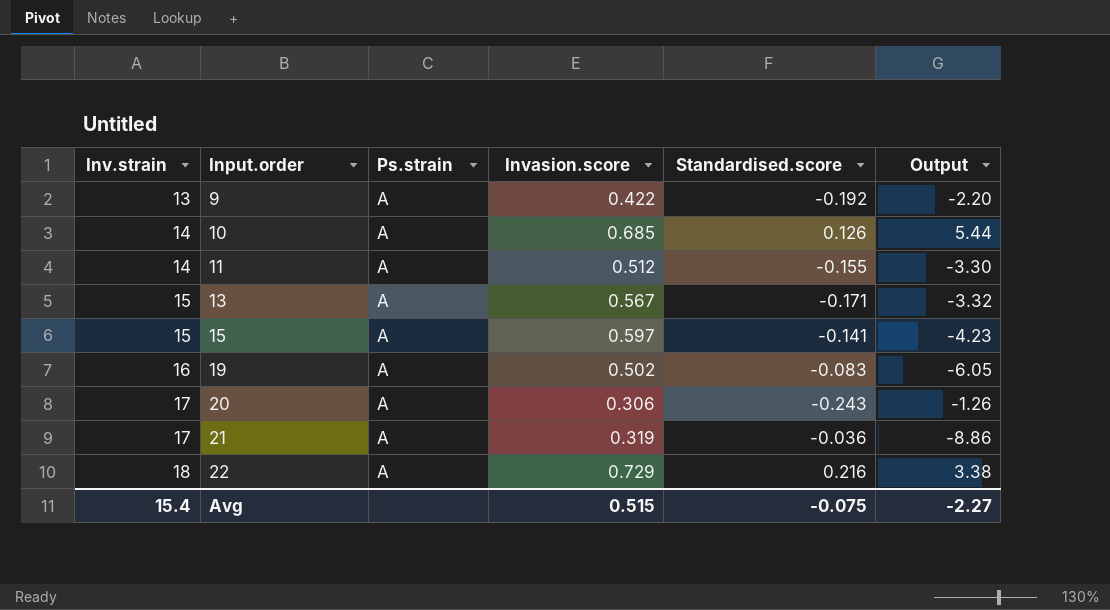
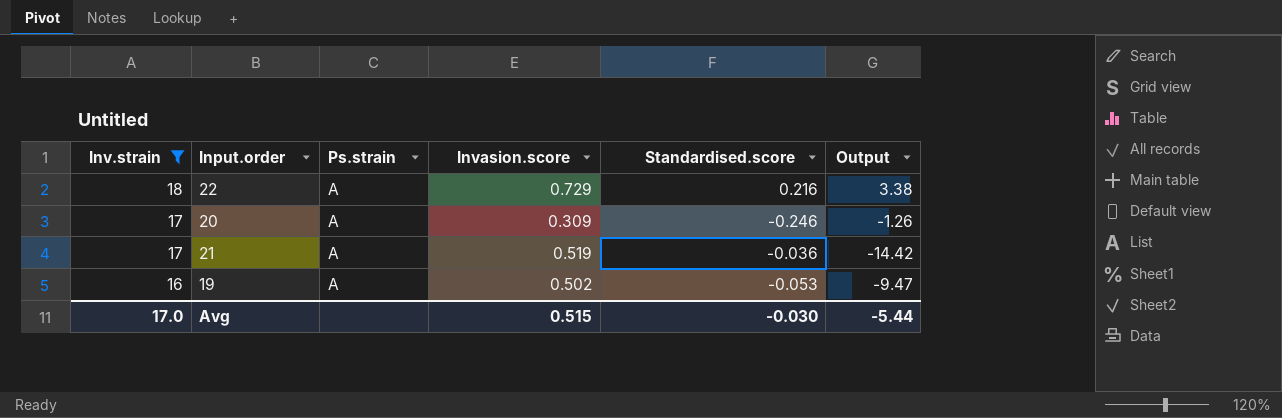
filter: none -> Inv.strain >= 16
row order: Inv.strain ascending -> Inv.strain descending
20 | Invasion.score: 0.306 -> 0.309
20 | Standardised.score: -0.243 -> -0.246
21 | Invasion.score: 0.319 -> 0.519
21 | Output: -8.86 -> -14.42
19 | Standardised.score: -0.083 -> -0.053
19 | Output: -6.05 -> -9.47
Avg | Inv.strain: 15.4 -> 17.0
Avg | Standardised.score: -0.075 -> -0.030
Avg | Output: -2.27 -> -5.44

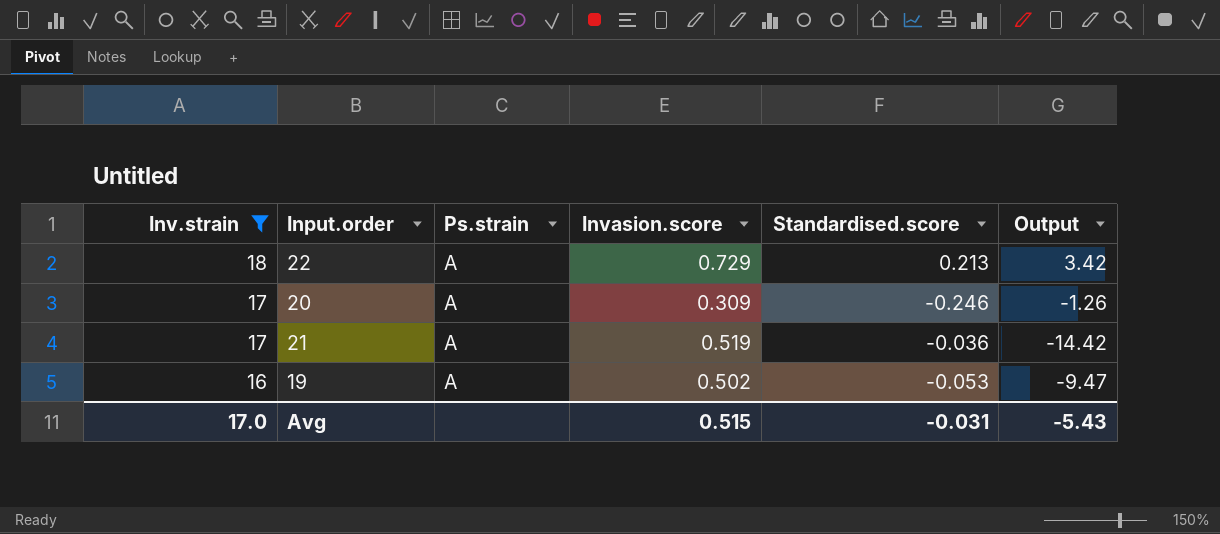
22 | Standardised.score: 0.216 -> 0.213
22 | Output: 3.38 -> 3.42
Avg | Standardised.score: -0.030 -> -0.031
Avg | Output: -5.44 -> -5.43

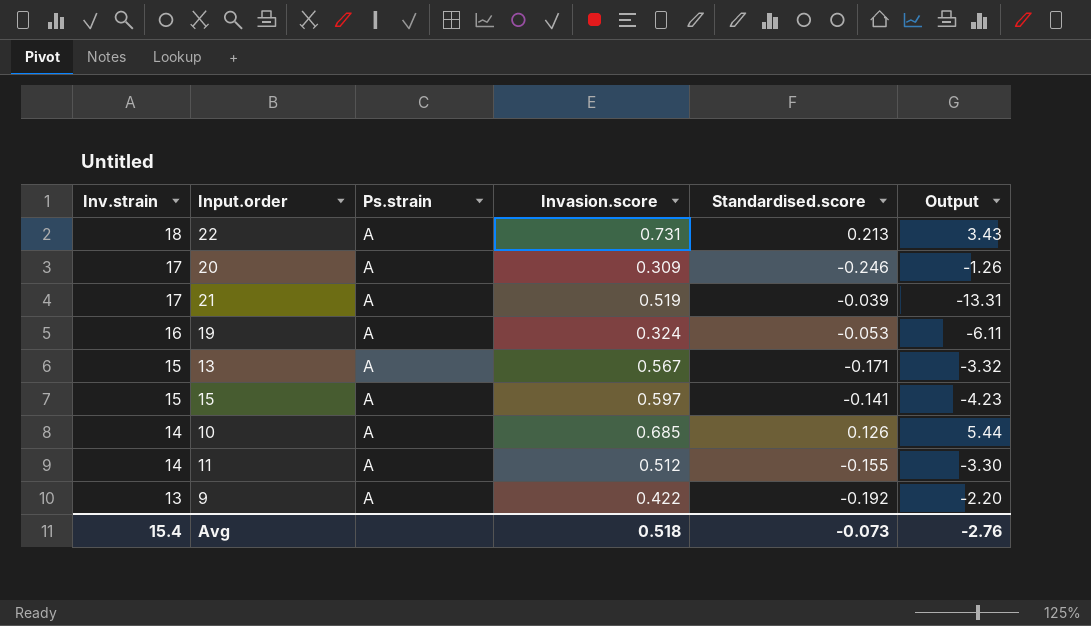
filter: Inv.strain >= 16 -> none
22 | Invasion.score: 0.729 -> 0.731
22 | Output: 3.42 -> 3.43
21 | Standardised.score: -0.036 -> -0.039
21 | Output: -14.42 -> -13.31
19 | Invasion.score: 0.502 -> 0.324
19 | Output: -9.47 -> -6.11
Avg | Inv.strain: 17.0 -> 15.4
Avg | Invasion.score: 0.515 -> 0.518
Avg | Standardised.score: -0.031 -> -0.073
Avg | Output: -5.43 -> -2.76

